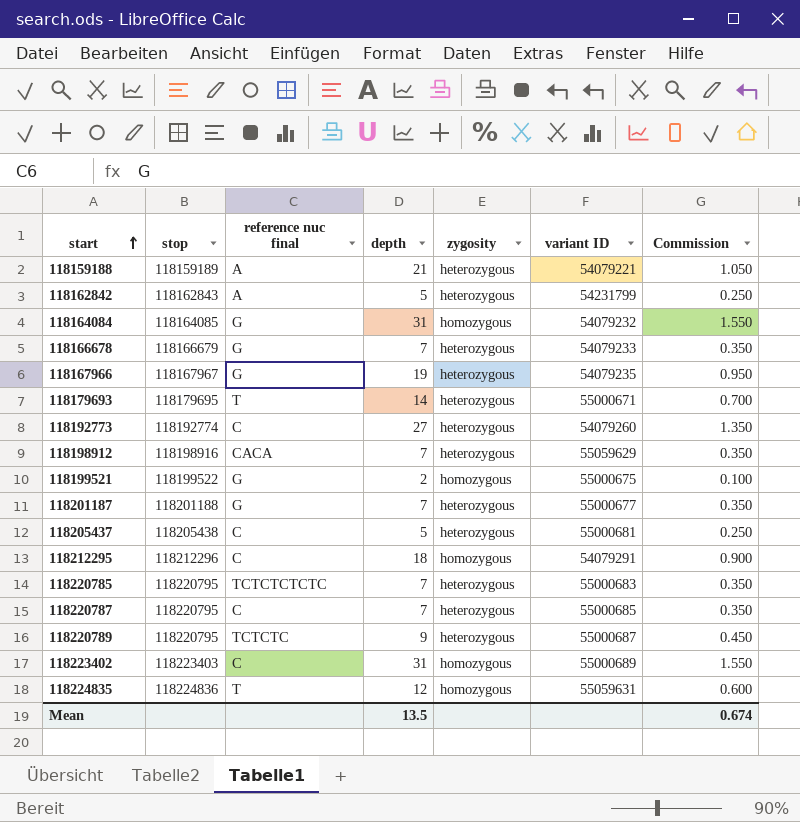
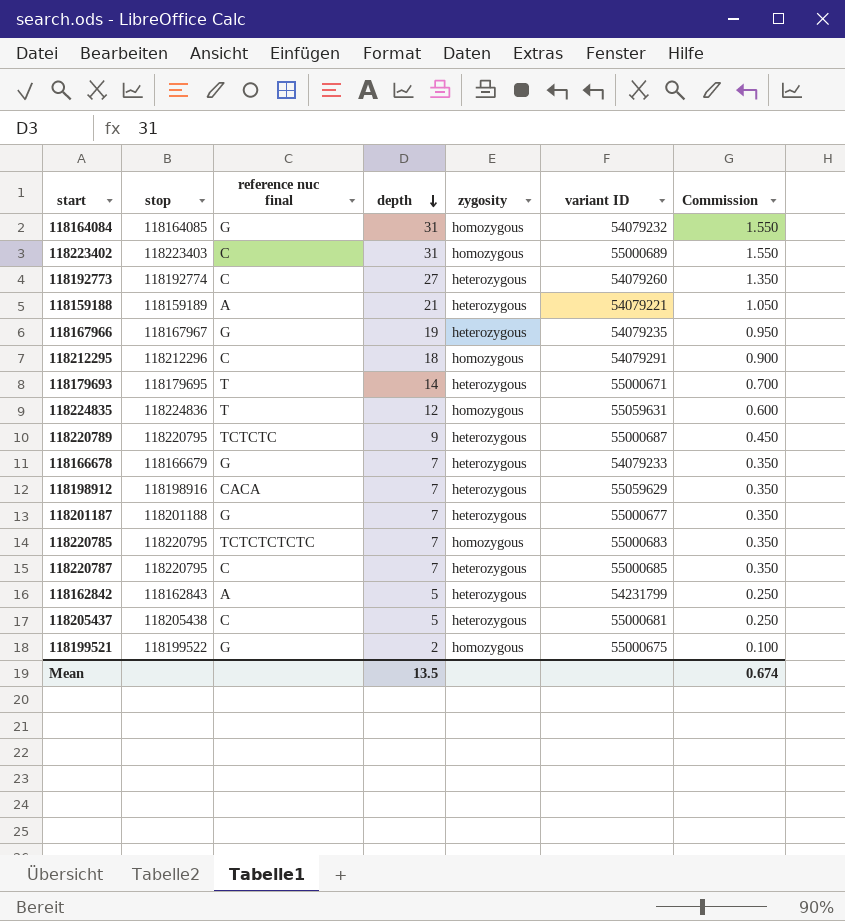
row order: start ascending -> depth descending
118220785 | zygosity: heterozygous -> homozygous

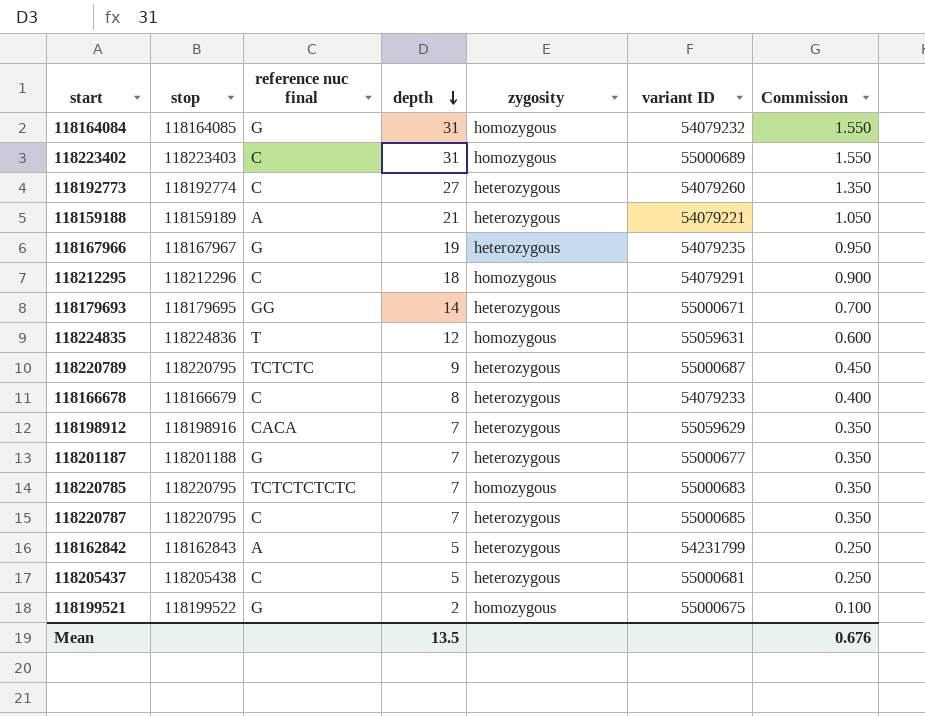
118179693 | reference nuc final: T -> GG
118166678 | reference nuc final: G -> C
118166678 | depth: 7 -> 8
118166678 | Commission: 0.350 -> 0.400
Mean | Commission: 0.674 -> 0.676

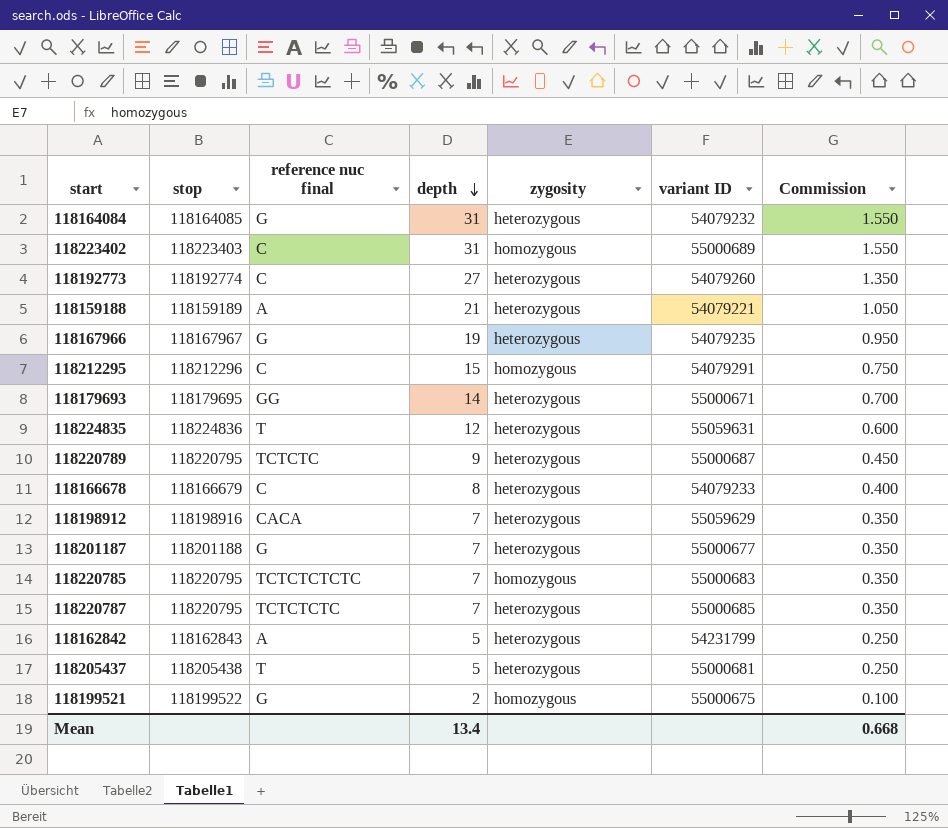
118164084 | zygosity: homozygous -> heterozygous
118212295 | depth: 18 -> 15
118212295 | Commission: 0.900 -> 0.750
118224835 | zygosity: homozygous -> heterozygous
118220787 | reference nuc final: C -> TCTCTCTC
118205437 | reference nuc final: C -> T
Mean | depth: 13.5 -> 13.4
Mean | Commission: 0.676 -> 0.668

